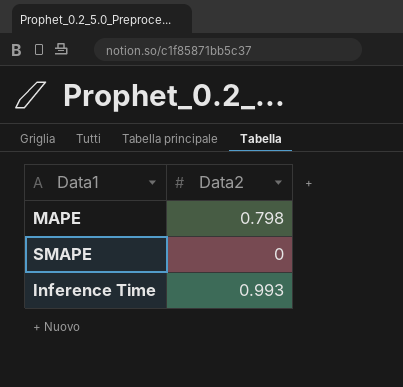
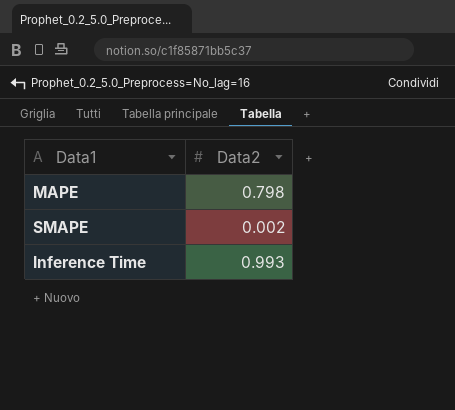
SMAPE | Data2: 0 -> 0.002

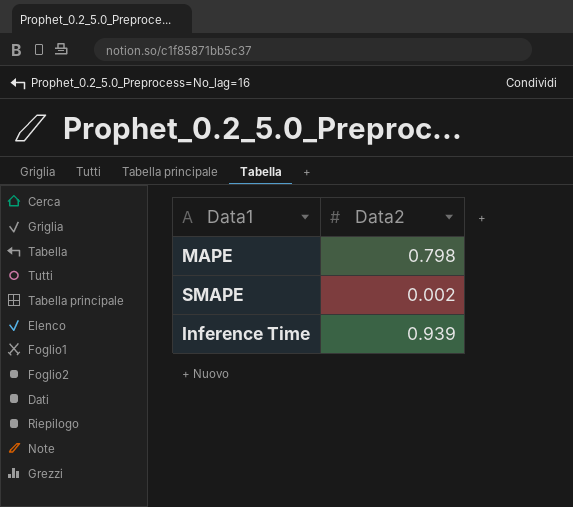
Inference Time | Data2: 0.993 -> 0.939

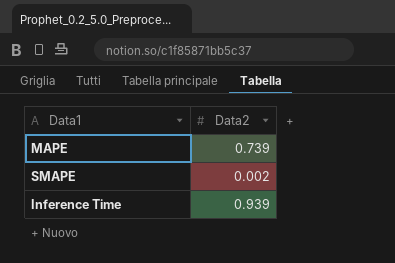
MAPE | Data2: 0.798 -> 0.739

